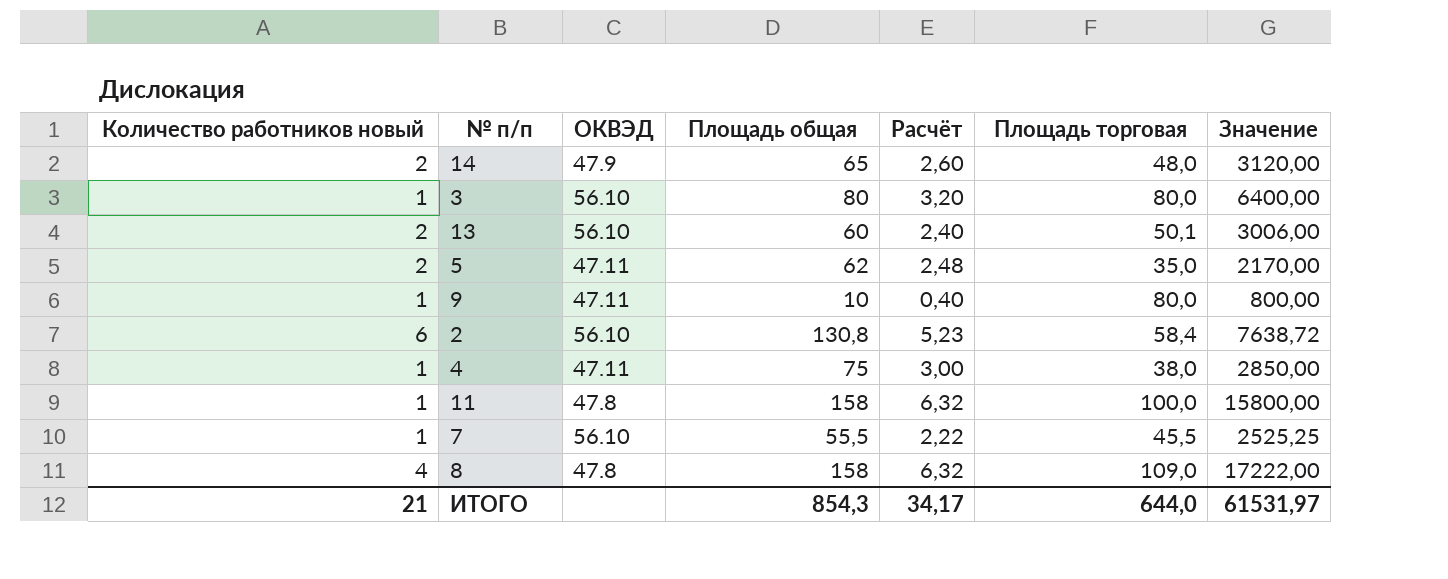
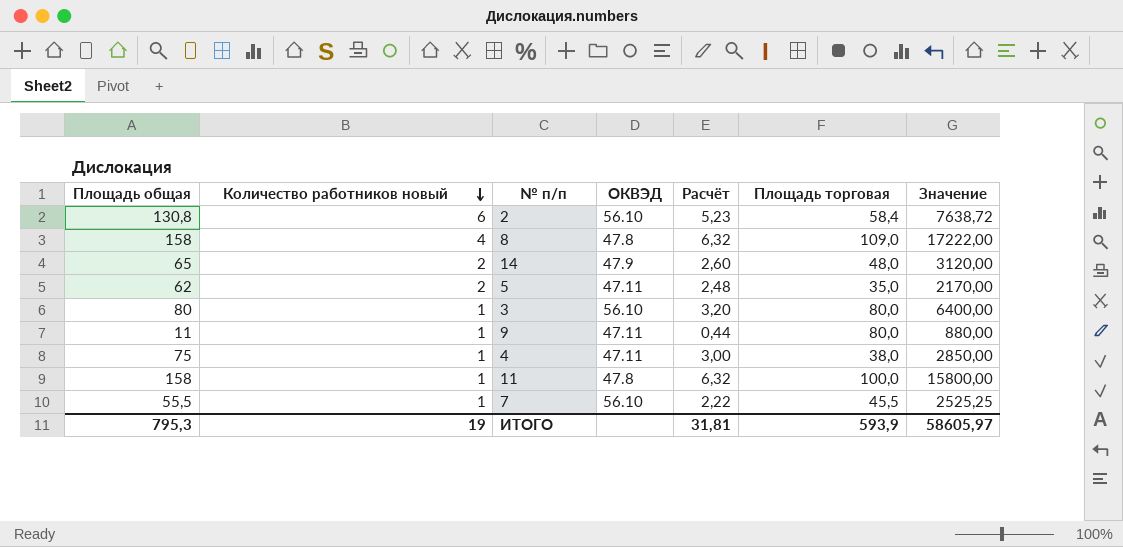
row order: none -> Количество работников новый descending
column Площадь общая | position: 4 -> 1
row 13: 2 | 56.10 | 60 | 2,40 | 50,1 | 3006,00 -> none
9 | Площадь общая: 10 -> 11
9 | Расчёт: 0,40 -> 0,44
9 | Значение: 800,00 -> 880,00
ИТОГО | Площадь общая: 854,3 -> 795,3
ИТОГО | Количество работников новый: 21 -> 19
ИТОГО | Расчёт: 34,17 -> 31,81
ИТОГО | Площадь торговая: 644,0 -> 593,9
ИТОГО | Значение: 61531,97 -> 58605,97

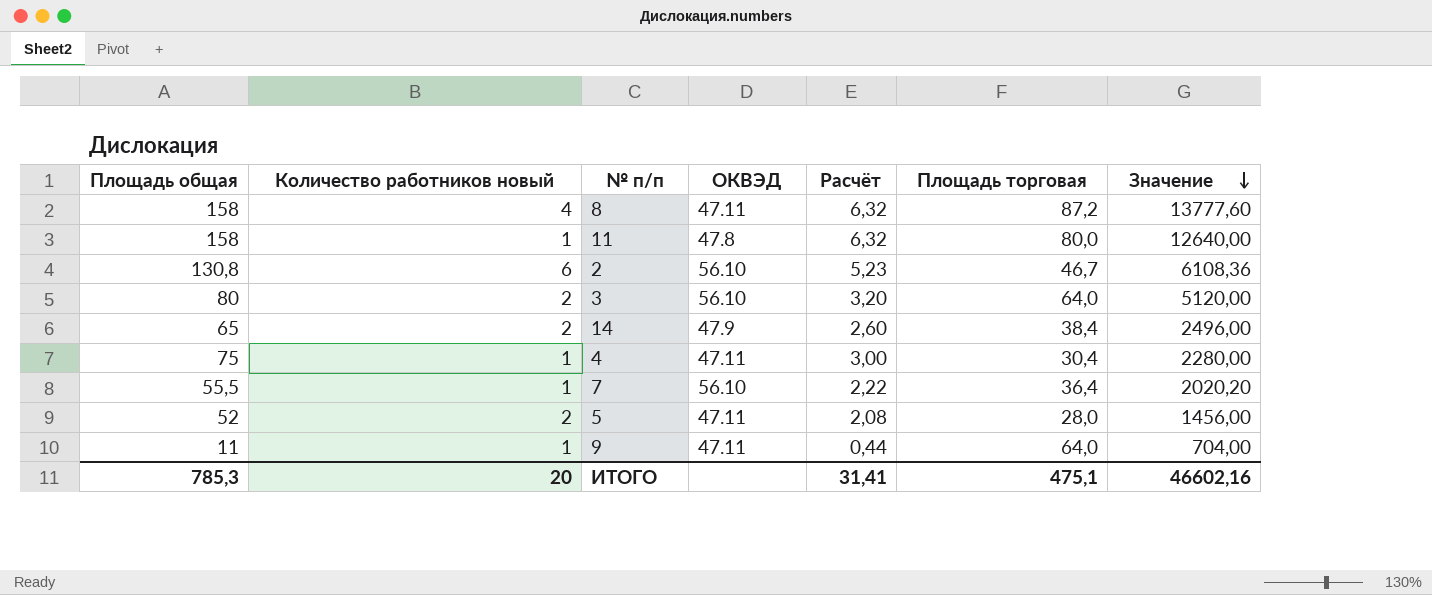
row order: Количество работников новый descending -> Значение descending
8 | ОКВЭД: 47.8 -> 47.11
8 | Площадь торговая: 109,0 -> 87,2
8 | Значение: 17222,00 -> 13777,60
11 | Площадь торговая: 100,0 -> 80,0
11 | Значение: 15800,00 -> 12640,00
2 | Площадь торговая: 58,4 -> 46,7
2 | Значение: 7638,72 -> 6108,36
3 | Количество работников новый: 1 -> 2
3 | Площадь торговая: 80,0 -> 64,0
3 | Значение: 6400,00 -> 5120,00
14 | Площадь торговая: 48,0 -> 38,4
14 | Значение: 3120,00 -> 2496,00
4 | Площадь торговая: 38,0 -> 30,4
4 | Значение: 2850,00 -> 2280,00
7 | Площадь торговая: 45,5 -> 36,4
7 | Значение: 2525,25 -> 2020,20
5 | Площадь общая: 62 -> 52
5 | Расчёт: 2,48 -> 2,08
5 | Площадь торговая: 35,0 -> 28,0
5 | Значение: 2170,00 -> 1456,00
9 | Площадь торговая: 80,0 -> 64,0
9 | Значение: 880,00 -> 704,00
ИТОГО | Площадь общая: 795,3 -> 785,3
ИТОГО | Количество работников новый: 19 -> 20
ИТОГО | Расчёт: 31,81 -> 31,41
ИТОГО | Площадь торговая: 593,9 -> 475,1
ИТОГО | Значение: 58605,97 -> 46602,16

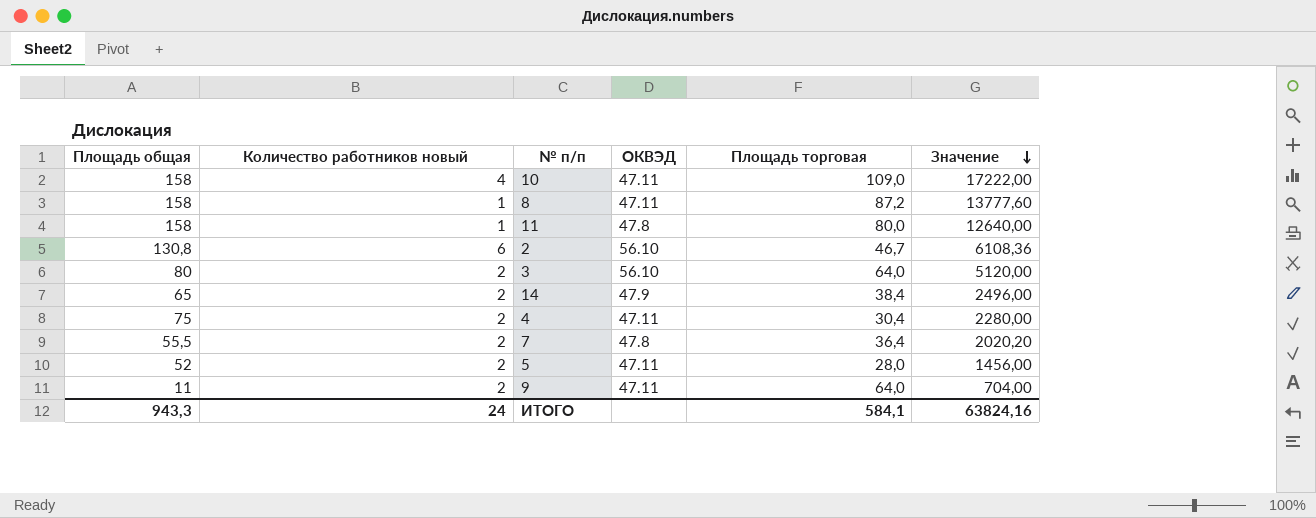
column Расчёт | formula: [Площадь общая] * 0,04 -> none
row 10: none -> 158 | 4 | 47.11 | 109,0 | 17222,00
8 | Количество работников новый: 4 -> 1
4 | Количество работников новый: 1 -> 2
7 | Количество работников новый: 1 -> 2
7 | ОКВЭД: 56.10 -> 47.8
9 | Количество работников новый: 1 -> 2
ИТОГО | Площадь общая: 785,3 -> 943,3
ИТОГО | Количество работников новый: 20 -> 24
ИТОГО | Площадь торговая: 475,1 -> 584,1
ИТОГО | Значение: 46602,16 -> 63824,16

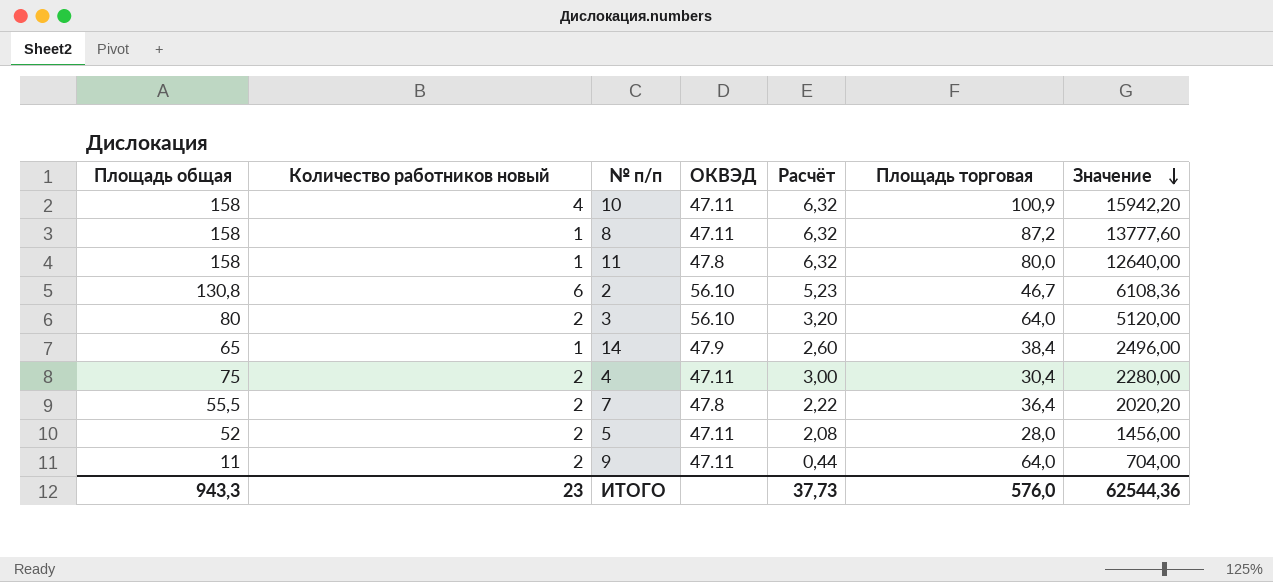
column Расчёт | formula: none -> [Площадь общая] * 0,04
10 | Площадь торговая: 109,0 -> 100,9
10 | Значение: 17222,00 -> 15942,20
14 | Количество работников новый: 2 -> 1
ИТОГО | Количество работников новый: 24 -> 23
ИТОГО | Площадь торговая: 584,1 -> 576,0
ИТОГО | Значение: 63824,16 -> 62544,36

